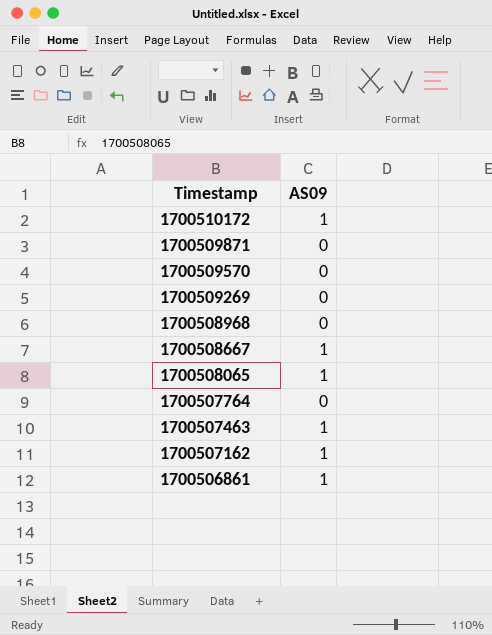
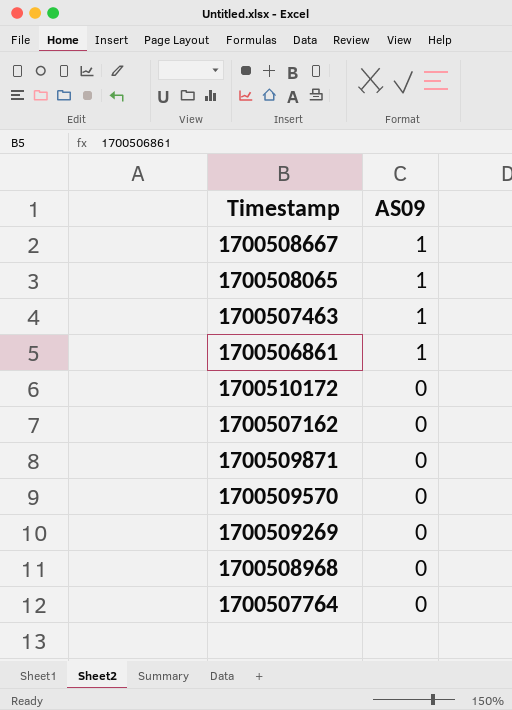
row order: Timestamp descending -> AS09 descending
1700510172 | AS09: 1 -> 0
1700507162 | AS09: 1 -> 0

